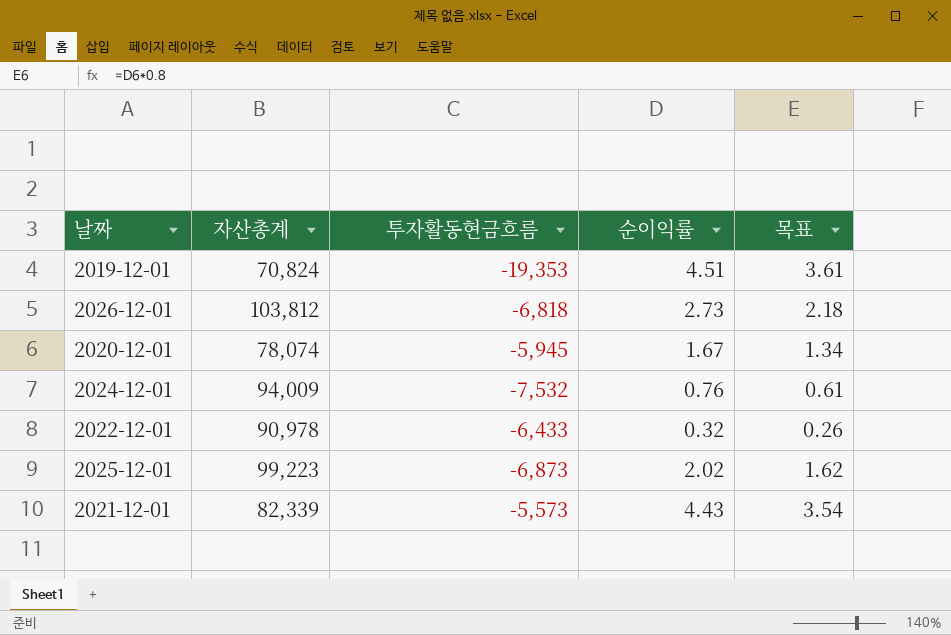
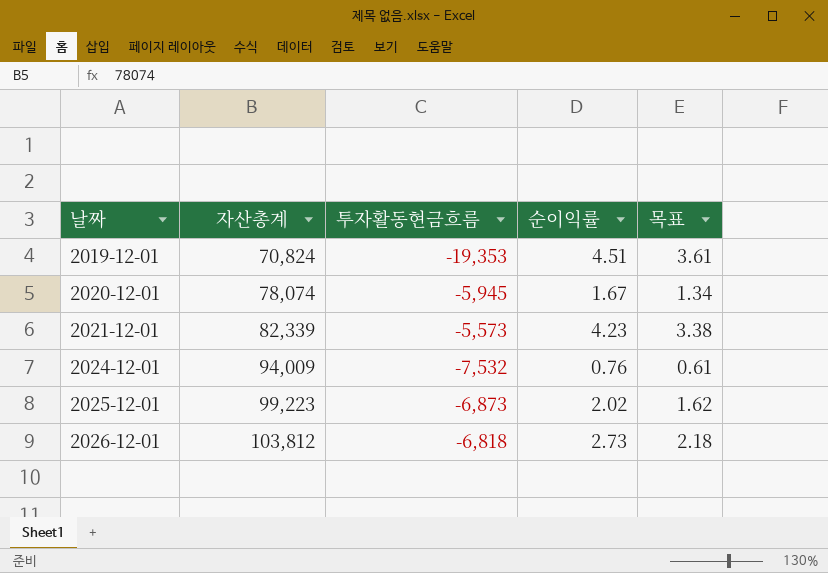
row order: none -> 날짜 ascending
row 2022-12-01: 90,978 | -6,433 | 0.32 | 0.26 -> none
2021-12-01 | 순이익률: 4.43 -> 4.23
2021-12-01 | 목표: 3.54 -> 3.38

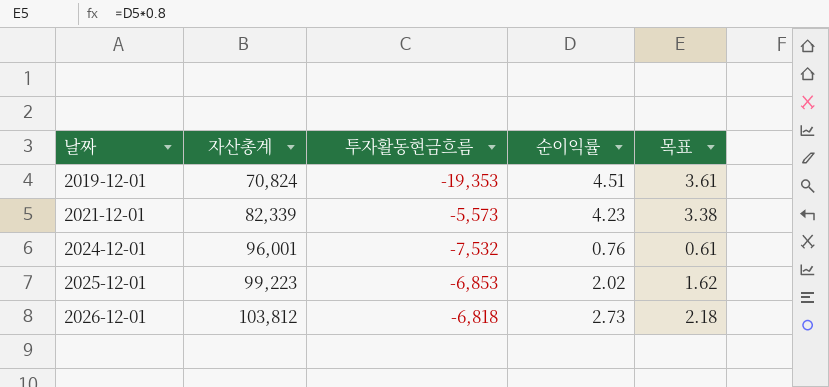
row 2020-12-01: 78,074 | -5,945 | 1.67 | 1.34 -> none
2024-12-01 | 자산총계: 94,009 -> 96,001
2025-12-01 | 투자활동현금흐름: -6,873 -> -6,853

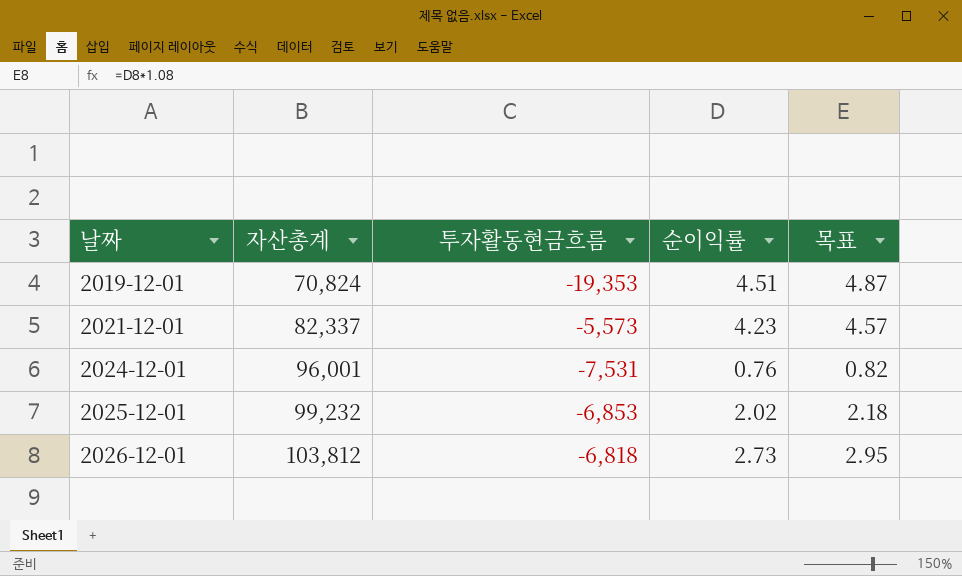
column 목표 | formula: [순이익률] * 0.8 -> [순이익률] * 1.08
2021-12-01 | 자산총계: 82,339 -> 82,337
2024-12-01 | 투자활동현금흐름: -7,532 -> -7,531
2025-12-01 | 자산총계: 99,223 -> 99,232

